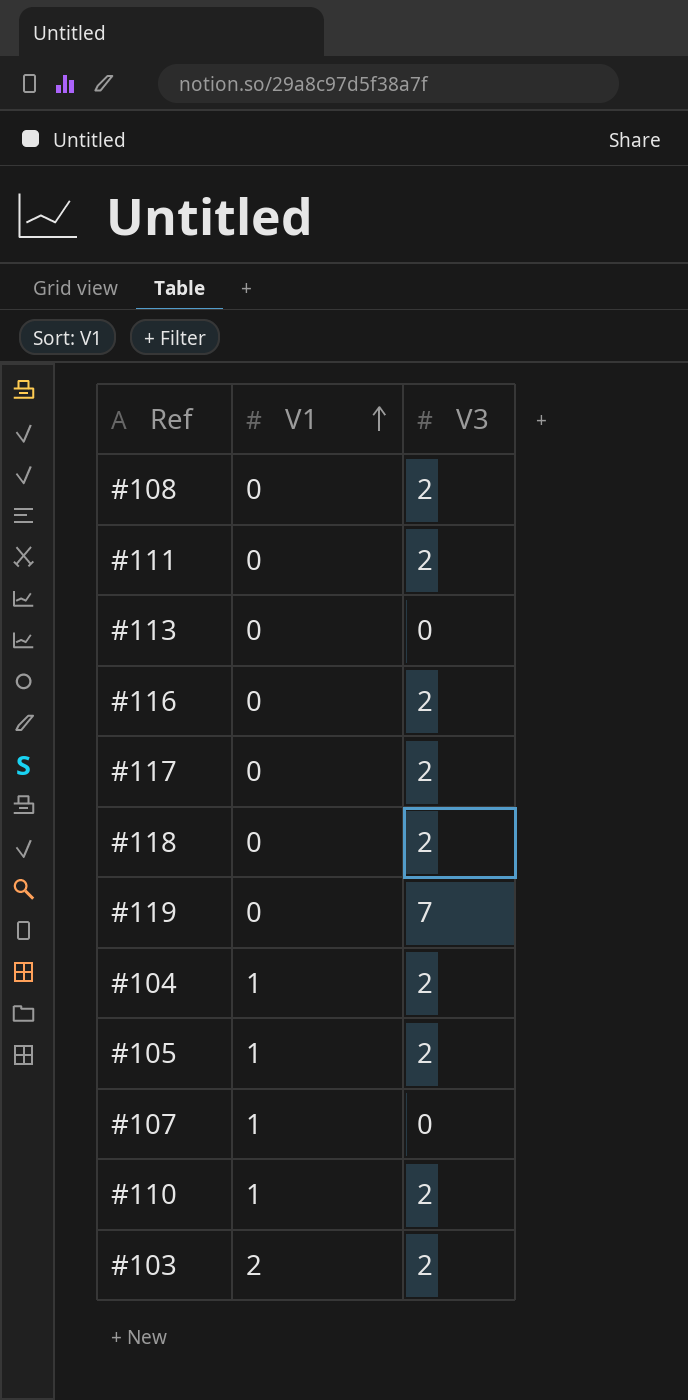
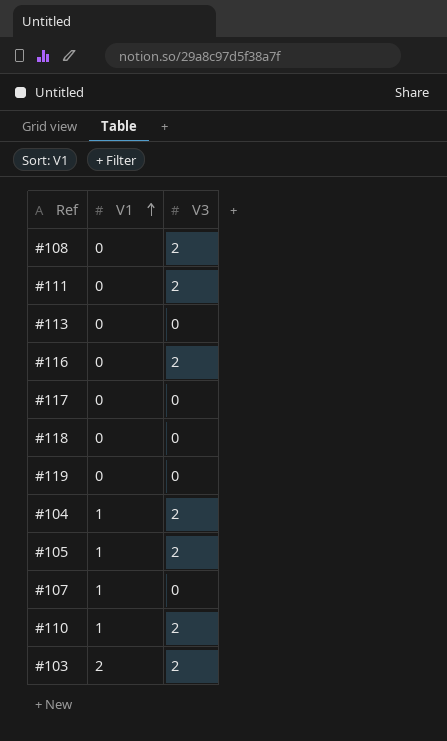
#117 | V3: 2 -> 0
#118 | V3: 2 -> 0
#119 | V3: 7 -> 0

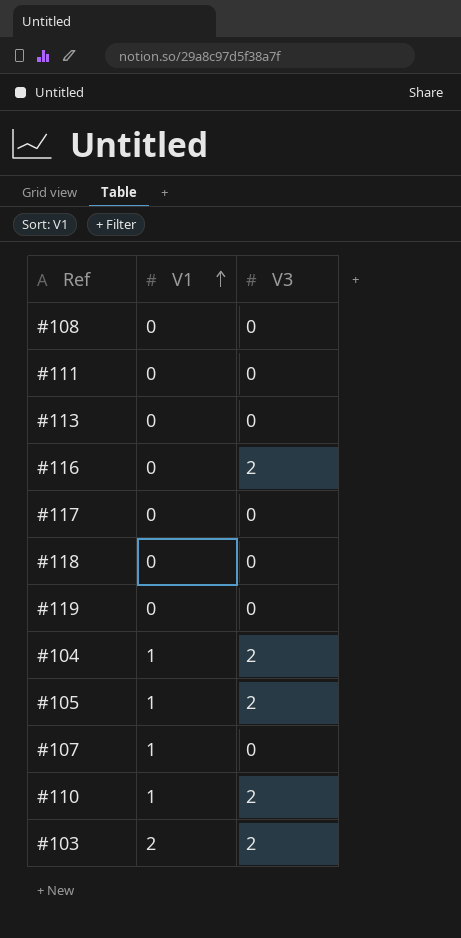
#108 | V3: 2 -> 0
#111 | V3: 2 -> 0

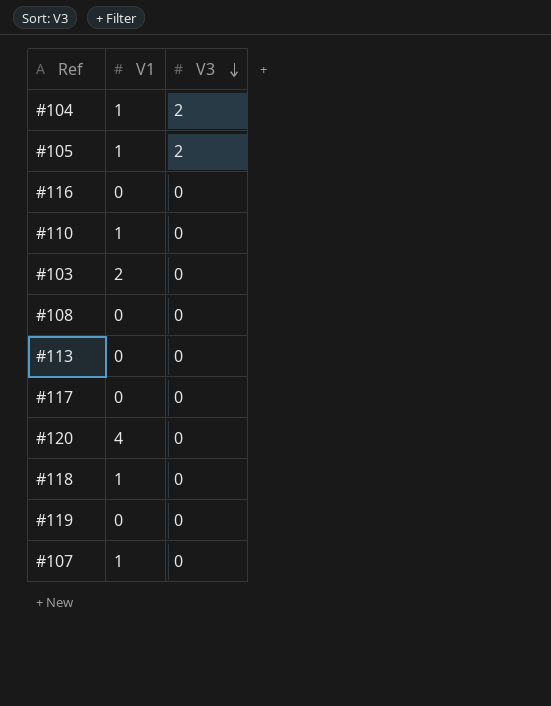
row order: V1 ascending -> V3 descending
row #111: 0 | 0 -> none
#116 | V3: 2 -> 0
#110 | V3: 2 -> 0
#103 | V3: 2 -> 0
row #120: none -> 4 | 0
#118 | V1: 0 -> 1

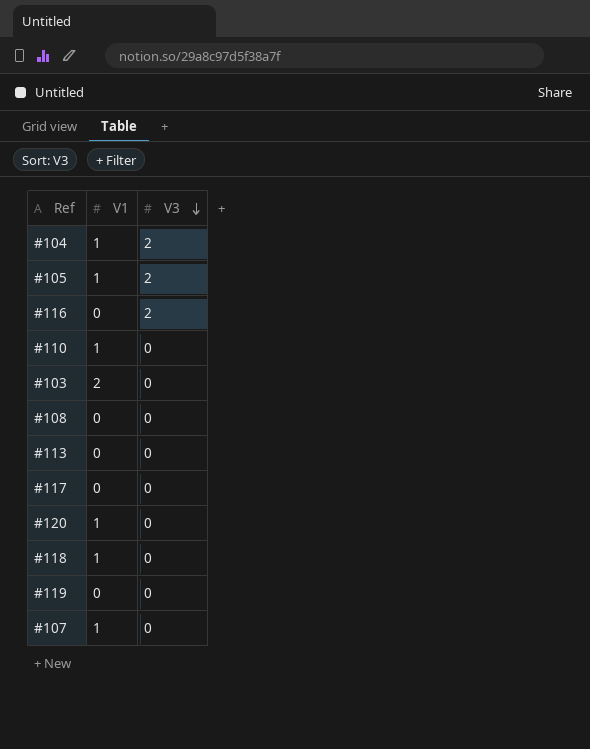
#116 | V3: 0 -> 2
#120 | V1: 4 -> 1

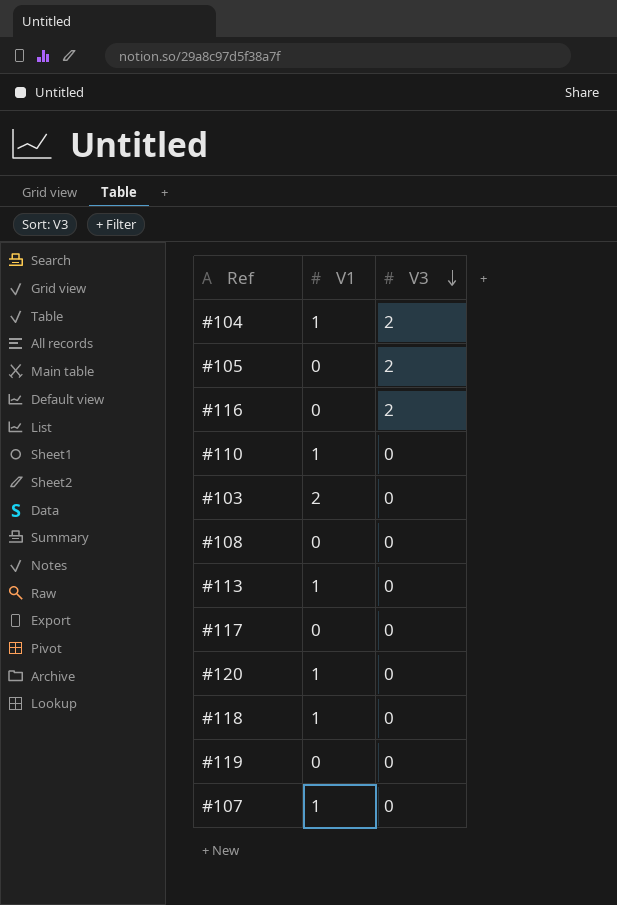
#105 | V1: 1 -> 0
#113 | V1: 0 -> 1

